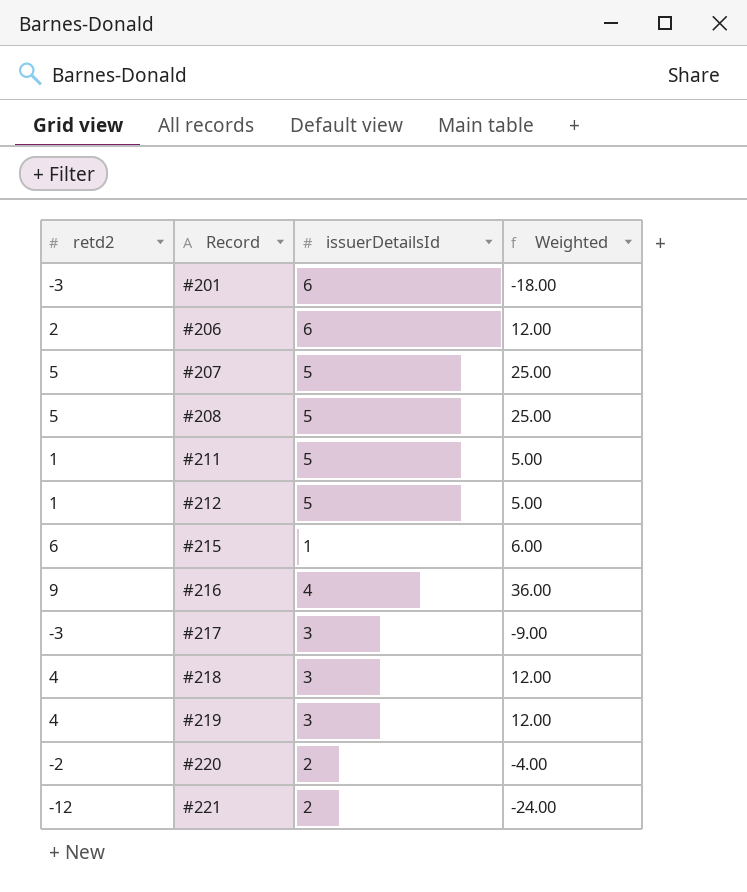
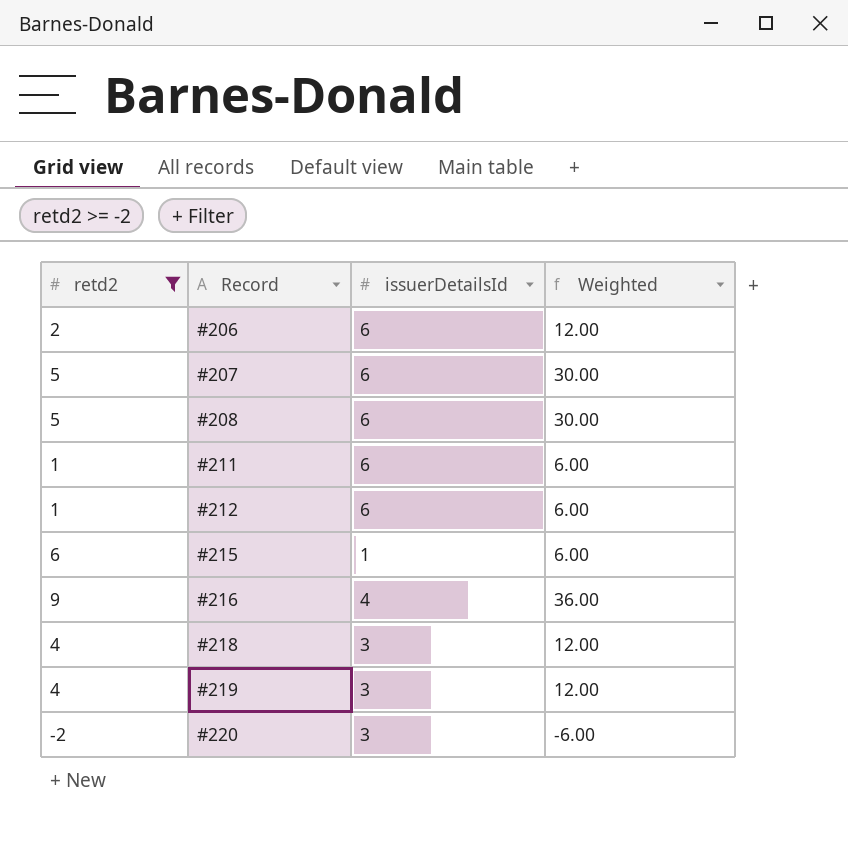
filter: none -> retd2 >= -2
#207 | issuerDetailsId: 5 -> 6
#207 | Weighted: 25.00 -> 30.00
#208 | issuerDetailsId: 5 -> 6
#208 | Weighted: 25.00 -> 30.00
#211 | issuerDetailsId: 5 -> 6
#211 | Weighted: 5.00 -> 6.00
#212 | issuerDetailsId: 5 -> 6
#212 | Weighted: 5.00 -> 6.00
#220 | issuerDetailsId: 2 -> 3
#220 | Weighted: -4.00 -> -6.00

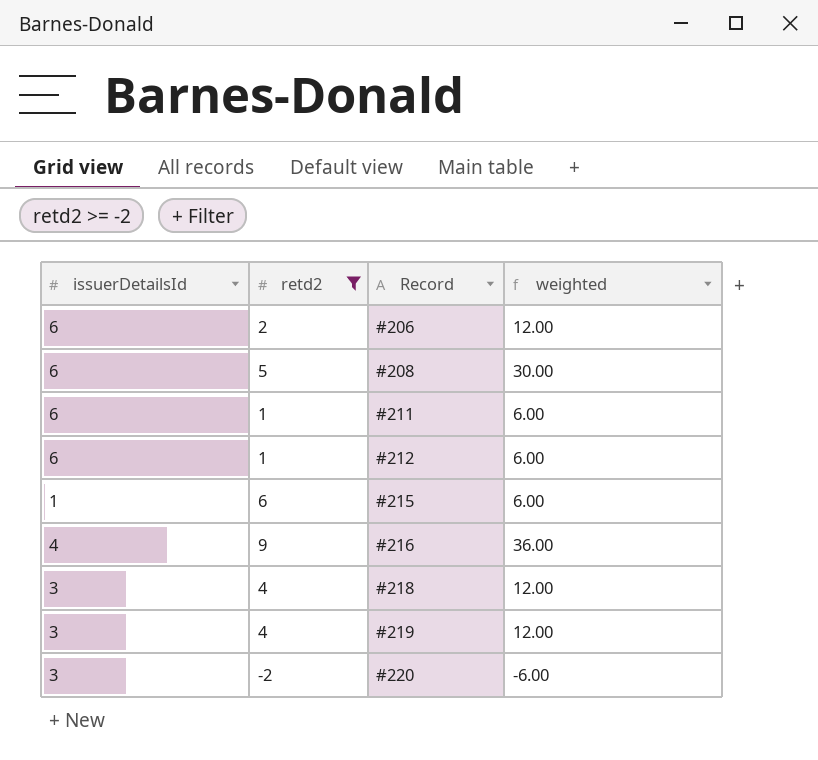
column issuerDetailsId | position: 3 -> 1
column name: Weighted -> weighted
row #207: 5 | 6 | 30.00 -> none

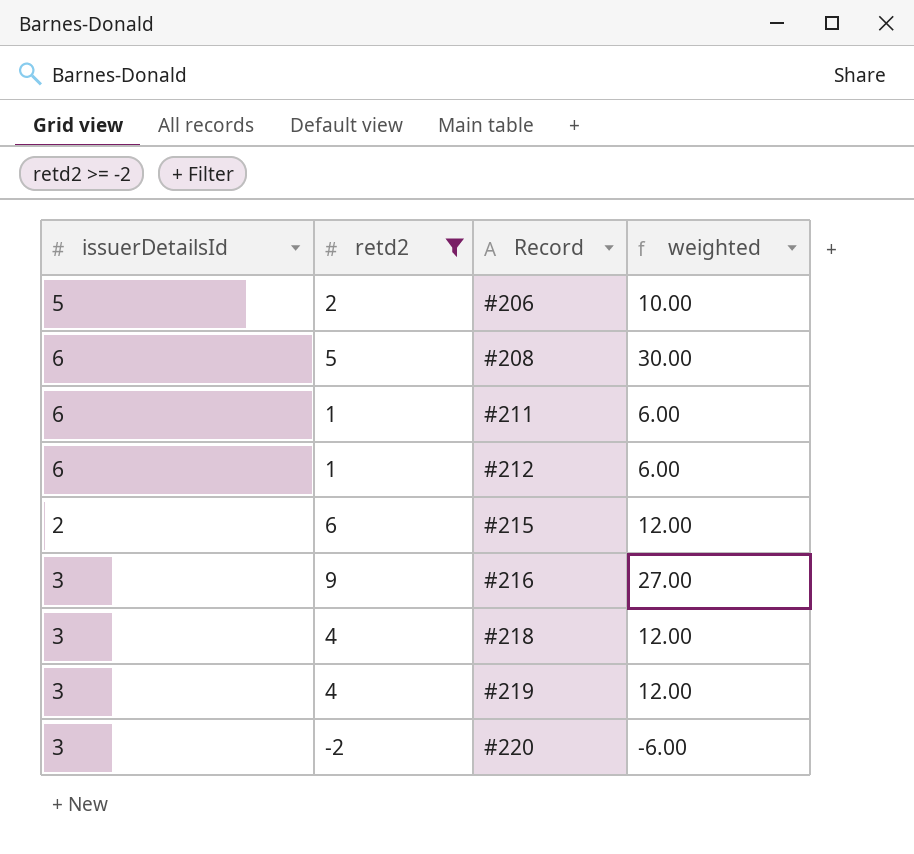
#206 | issuerDetailsId: 6 -> 5
#206 | weighted: 12.00 -> 10.00
#215 | issuerDetailsId: 1 -> 2
#215 | weighted: 6.00 -> 12.00
#216 | issuerDetailsId: 4 -> 3
#216 | weighted: 36.00 -> 27.00

